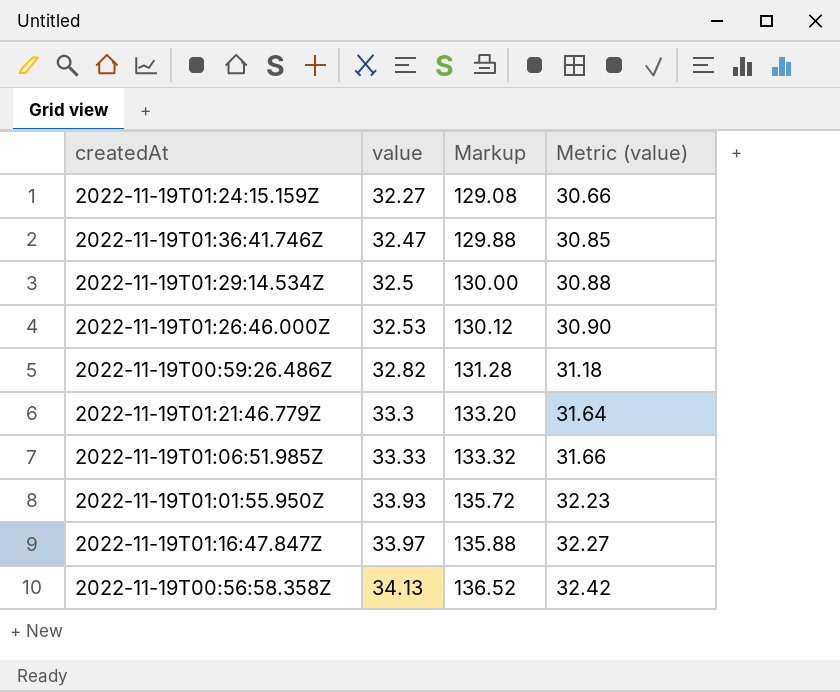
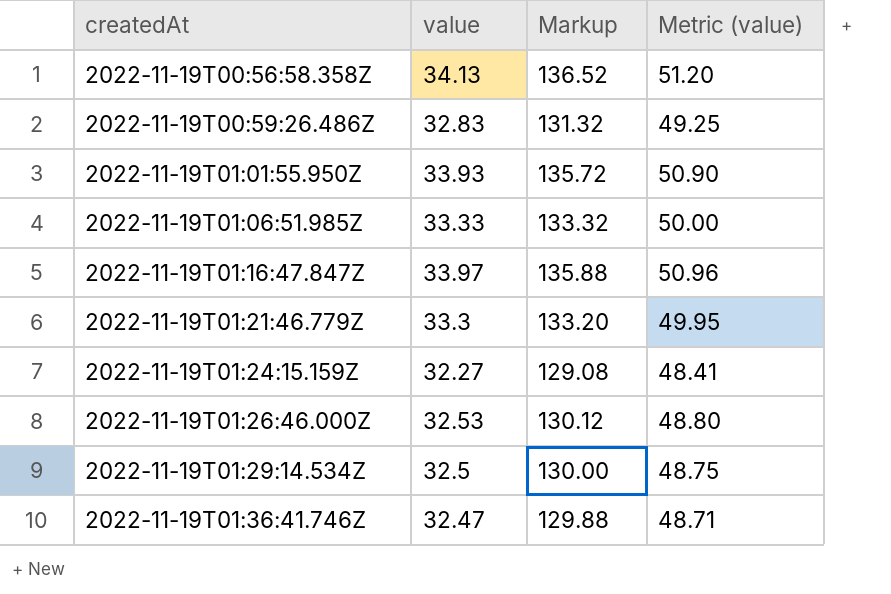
row order: value ascending -> createdAt ascending
column Metric (value) | formula: [value] * 0.95 -> [value] * 1.5
2022-11-19T00:59:26.486Z | value: 32.82 -> 32.83
2022-11-19T00:59:26.486Z | Markup: 131.28 -> 131.32

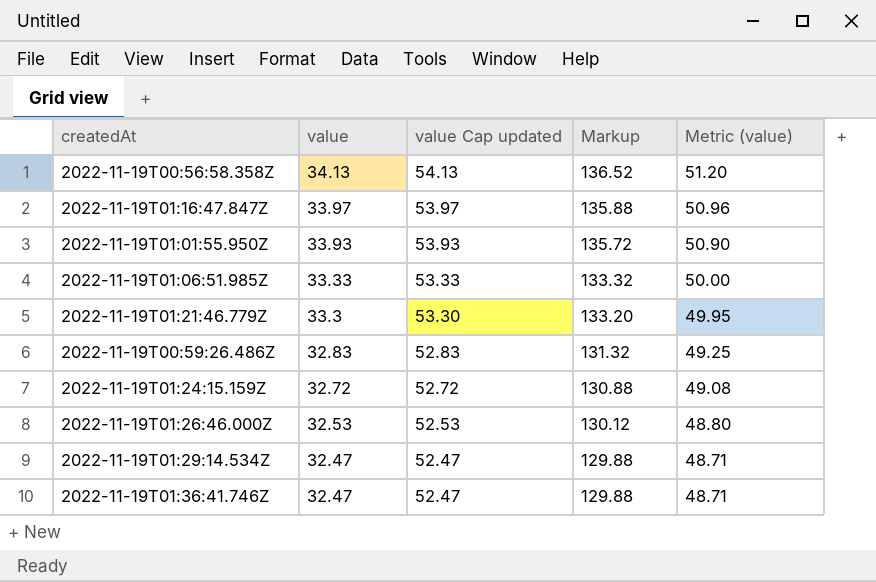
row order: createdAt ascending -> value descending
column value Cap updated | formula: none -> [value] + 20
2022-11-19T01:24:15.159Z | value: 32.27 -> 32.72
2022-11-19T01:24:15.159Z | Markup: 129.08 -> 130.88
2022-11-19T01:24:15.159Z | Metric (value): 48.41 -> 49.08
2022-11-19T01:29:14.534Z | value: 32.5 -> 32.47
2022-11-19T01:29:14.534Z | Markup: 130.00 -> 129.88
2022-11-19T01:29:14.534Z | Metric (value): 48.75 -> 48.71

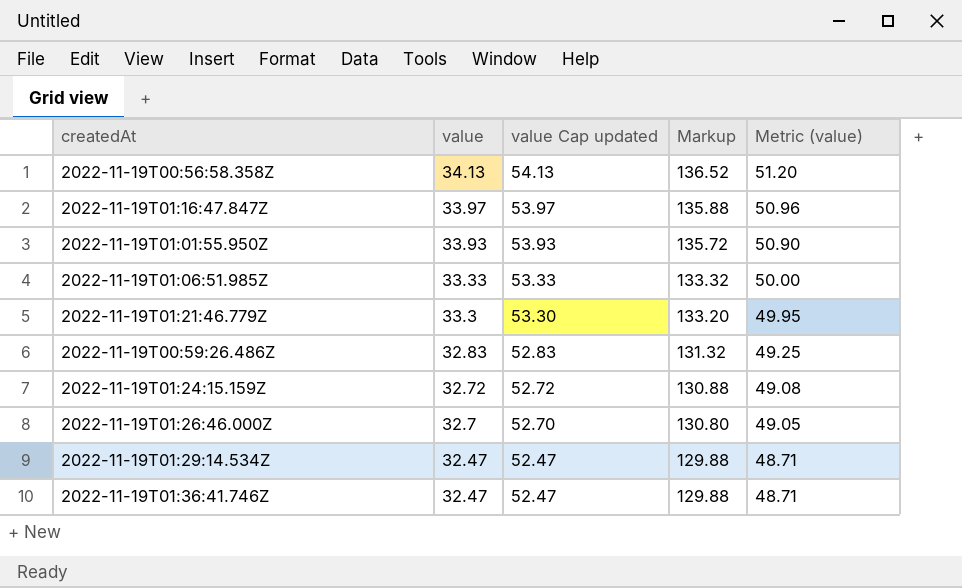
2022-11-19T01:26:46.000Z | value: 32.53 -> 32.7
2022-11-19T01:26:46.000Z | value Cap updated: 52.53 -> 52.70
2022-11-19T01:26:46.000Z | Markup: 130.12 -> 130.80
2022-11-19T01:26:46.000Z | Metric (value): 48.80 -> 49.05

